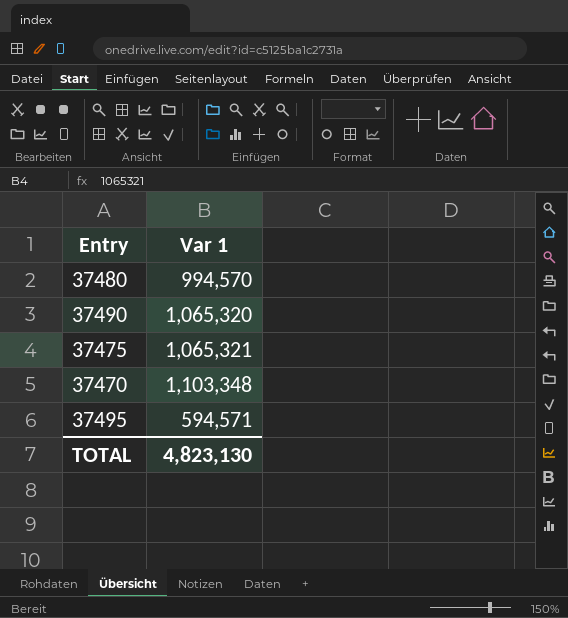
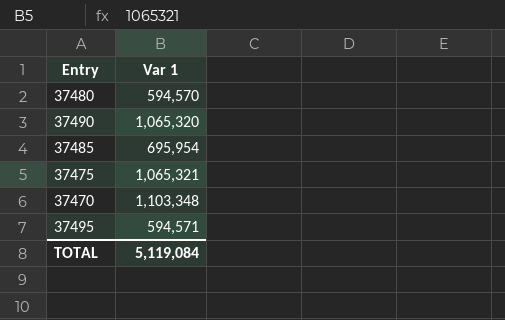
37480 | Var 1: 994,570 -> 594,570
row 37485: none -> 695,954
TOTAL | Var 1: 4,823,130 -> 5,119,084

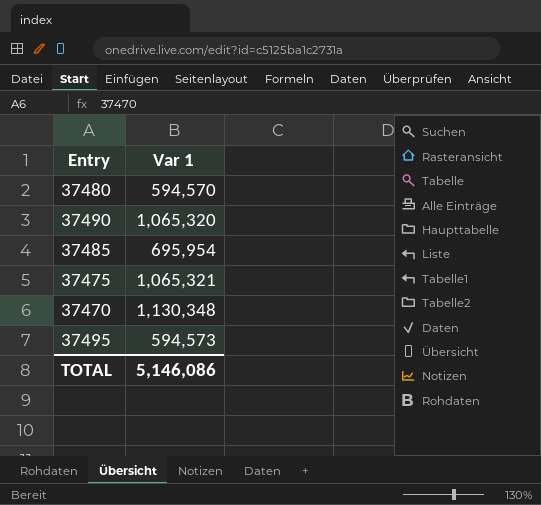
37470 | Var 1: 1,103,348 -> 1,130,348
37495 | Var 1: 594,571 -> 594,573
TOTAL | Var 1: 5,119,084 -> 5,146,086

